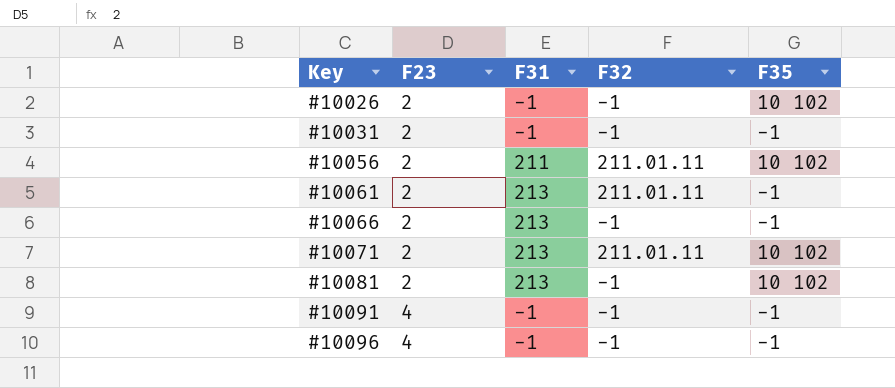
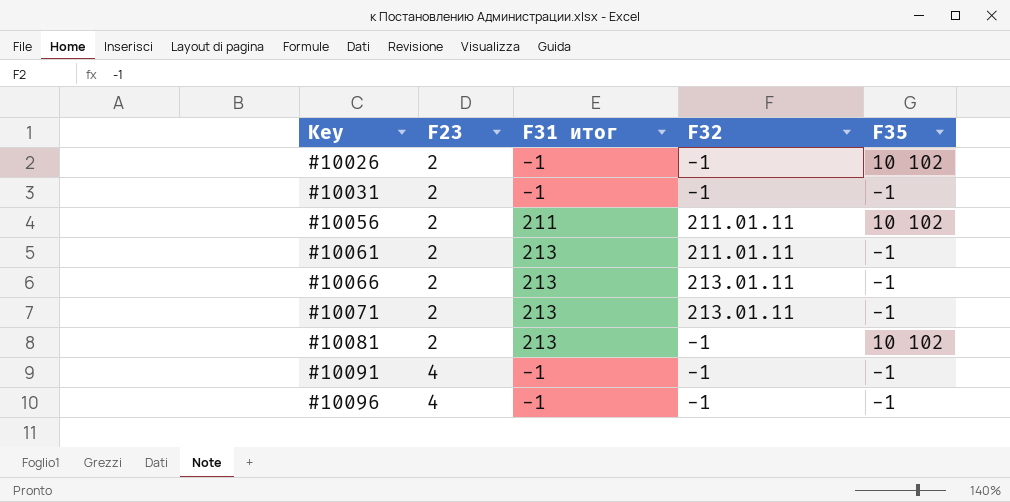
column name: F31 -> F31 итог
#10066 | F32: -1 -> 213.01.11
#10071 | F32: 211.01.11 -> 213.01.11
#10071 | F35: 10 102 -> -1

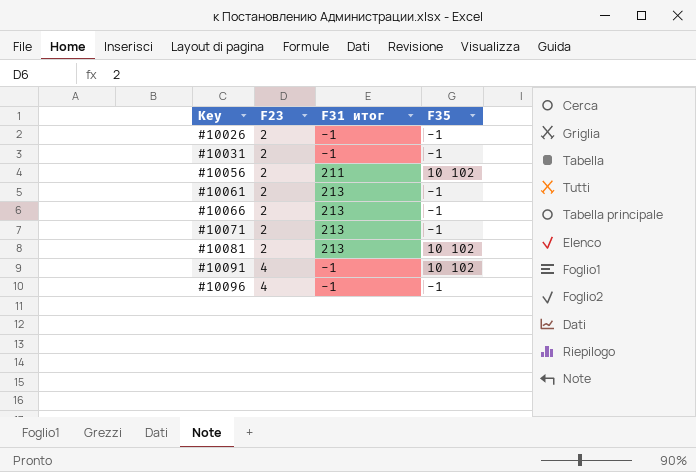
column F32 | position: 4 -> none
#10026 | F35: 10 102 -> -1
#10091 | F35: -1 -> 10 102

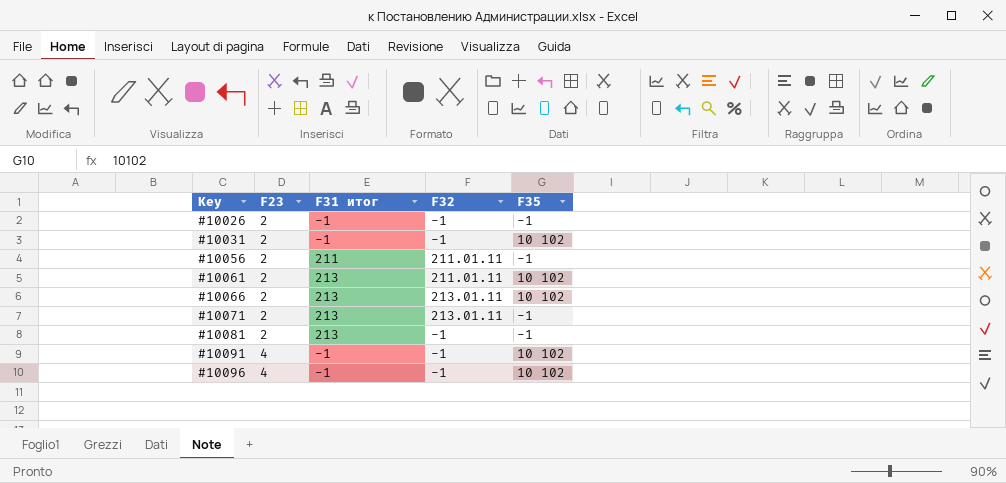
column F32 | position: none -> 4
#10031 | F35: -1 -> 10 102
#10056 | F35: 10 102 -> -1
#10061 | F35: -1 -> 10 102
#10066 | F35: -1 -> 10 102
#10081 | F35: 10 102 -> -1
#10096 | F35: -1 -> 10 102

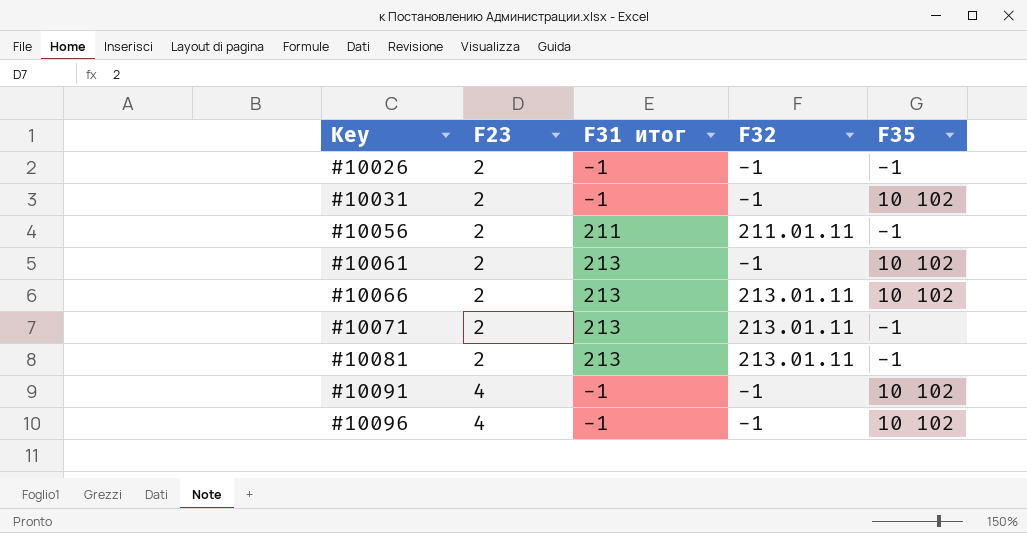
#10061 | F32: 211.01.11 -> -1
#10081 | F32: -1 -> 213.01.11

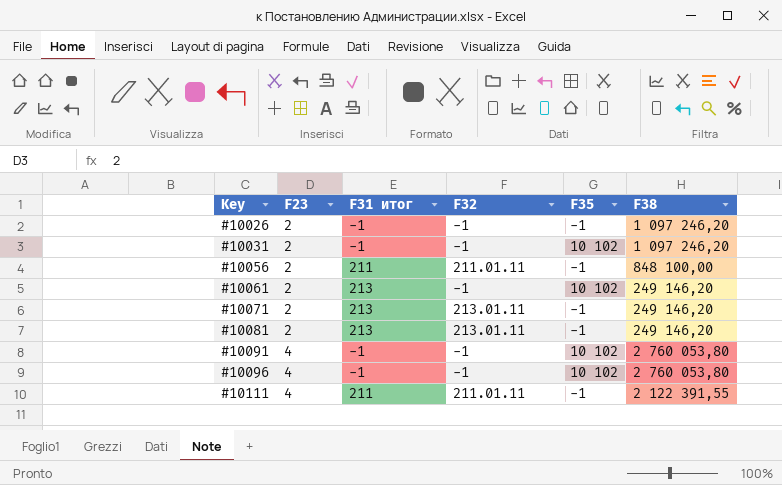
column F38 | position: none -> 6
row #10066: 2 | 213 | 213.01.11 | 10 102 -> none
row #10111: none -> 4 | 211 | 211.01.11 | -1 | 2 122 391,55

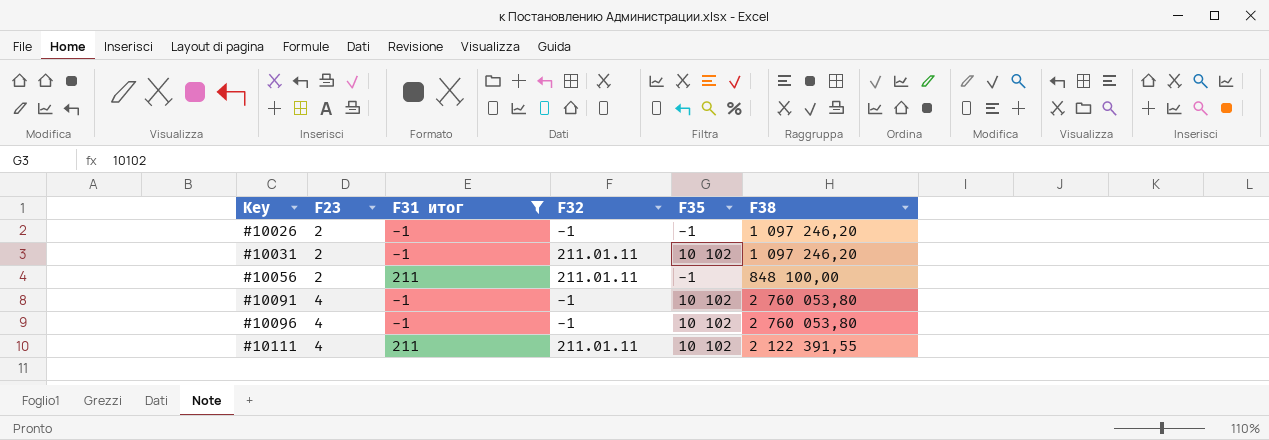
filter: none -> F31 итог != 213
#10031 | F32: -1 -> 211.01.11
#10111 | F35: -1 -> 10 102

